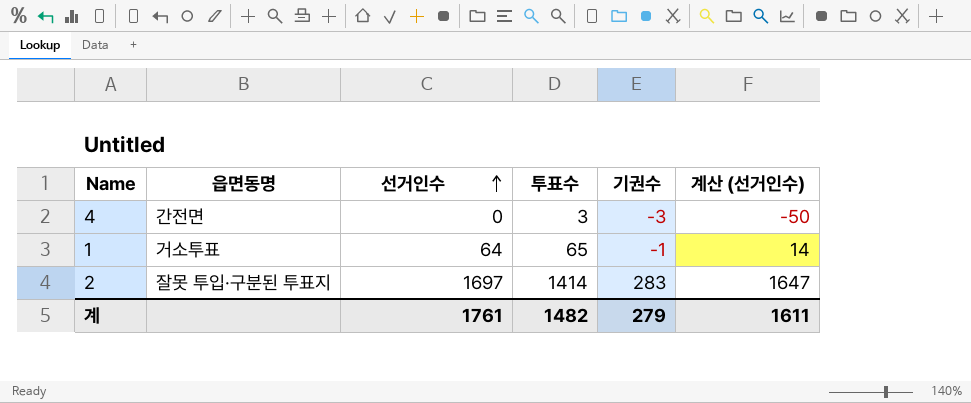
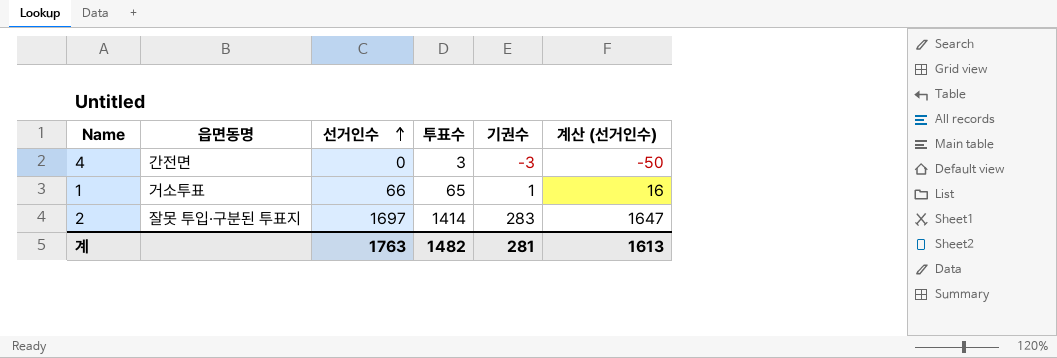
1 | 선거인수: 64 -> 66
1 | 기권수: -1 -> 1
1 | 계산 (선거인수): 14 -> 16
계 | 선거인수: 1761 -> 1763
계 | 기권수: 279 -> 281
계 | 계산 (선거인수): 1611 -> 1613

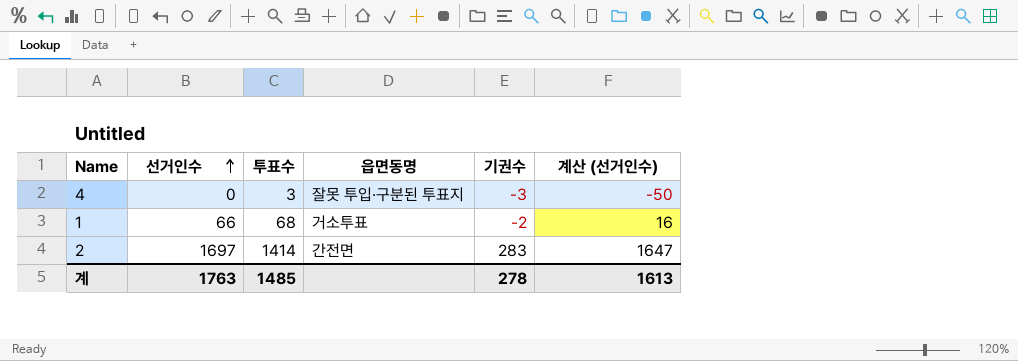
column 읍면동명 | position: 2 -> 4
4 | 읍면동명: 간전면 -> 잘못 투입·구분된 투표지
1 | 투표수: 65 -> 68
1 | 기권수: 1 -> -2
2 | 읍면동명: 잘못 투입·구분된 투표지 -> 간전면
계 | 투표수: 1482 -> 1485
계 | 기권수: 281 -> 278

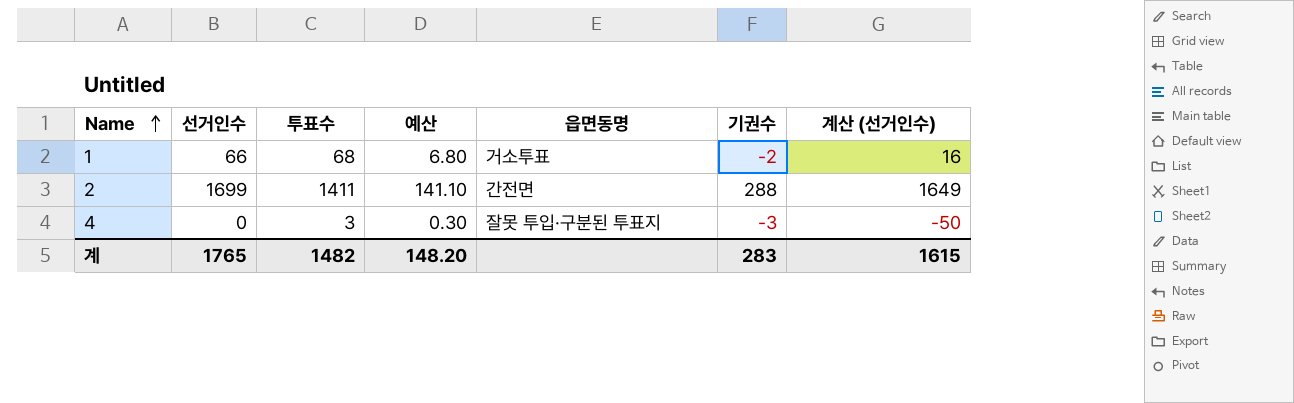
row order: 선거인수 ascending -> Name ascending
column 예산 | formula: none -> [투표수] * 0.1
2 | 선거인수: 1697 -> 1699
2 | 투표수: 1414 -> 1411
2 | 기권수: 283 -> 288
2 | 계산 (선거인수): 1647 -> 1649
계 | 선거인수: 1763 -> 1765
계 | 투표수: 1485 -> 1482
계 | 기권수: 278 -> 283
계 | 계산 (선거인수): 1613 -> 1615

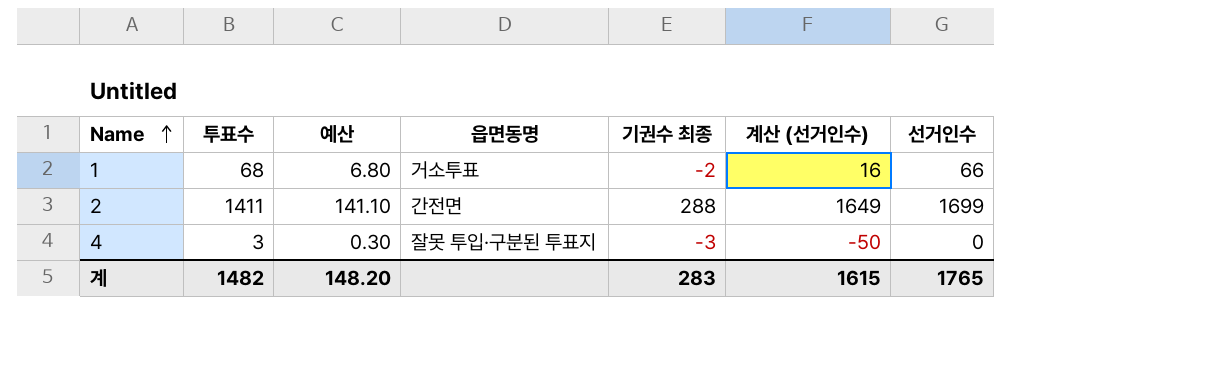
column name: 기권수 -> 기권수 최종
column 선거인수 | position: 2 -> 7

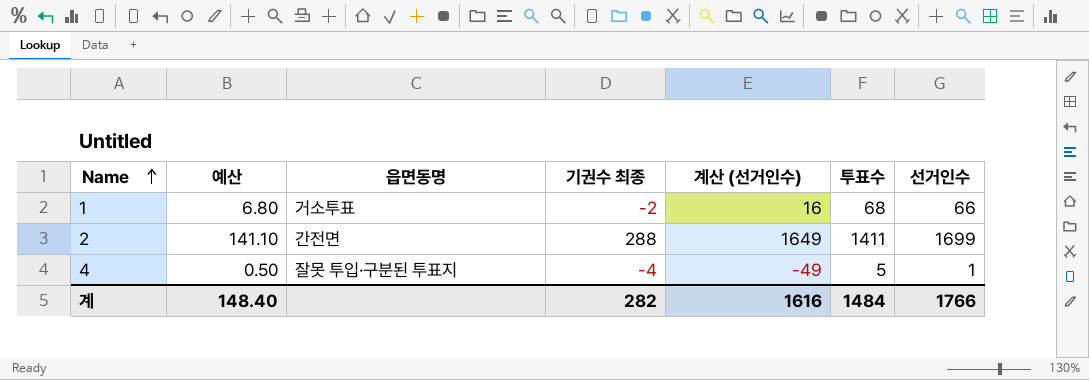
column 투표수 | position: 2 -> 6
4 | 예산: 0.30 -> 0.50
4 | 기권수 최종: -3 -> -4
4 | 계산 (선거인수): -50 -> -49
4 | 투표수: 3 -> 5
4 | 선거인수: 0 -> 1
계 | 예산: 148.20 -> 148.40
계 | 기권수 최종: 283 -> 282
계 | 계산 (선거인수): 1615 -> 1616
계 | 투표수: 1482 -> 1484
계 | 선거인수: 1765 -> 1766

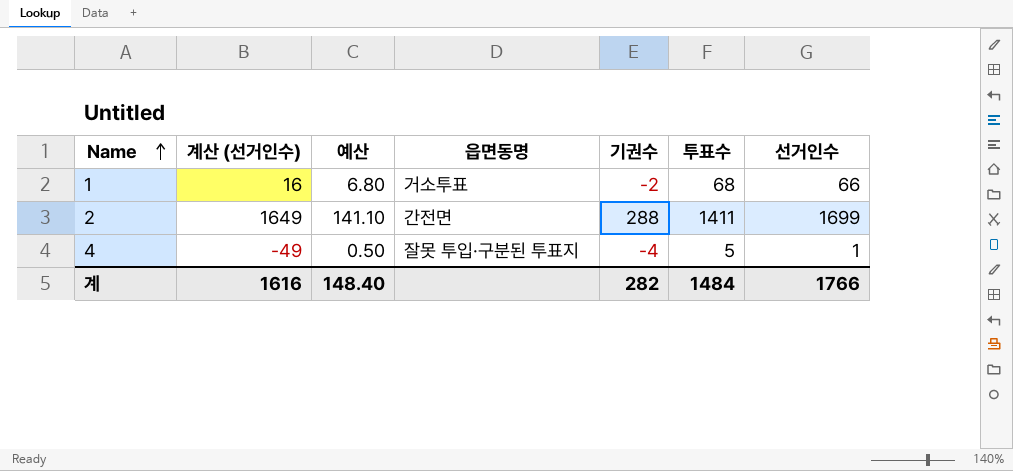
column 계산 (선거인수) | position: 5 -> 2
column name: 기권수 최종 -> 기권수

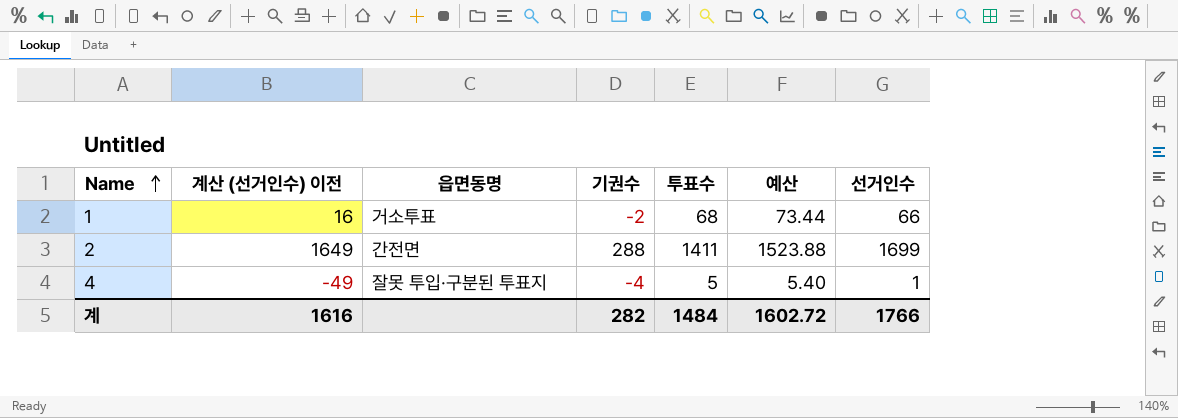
column name: 계산 (선거인수) -> 계산 (선거인수) 이전
column 예산 | formula: [투표수] * 0.1 -> [투표수] * 1.08
column 예산 | position: 3 -> 6
계 | 예산: 148.40 -> 1602.72

